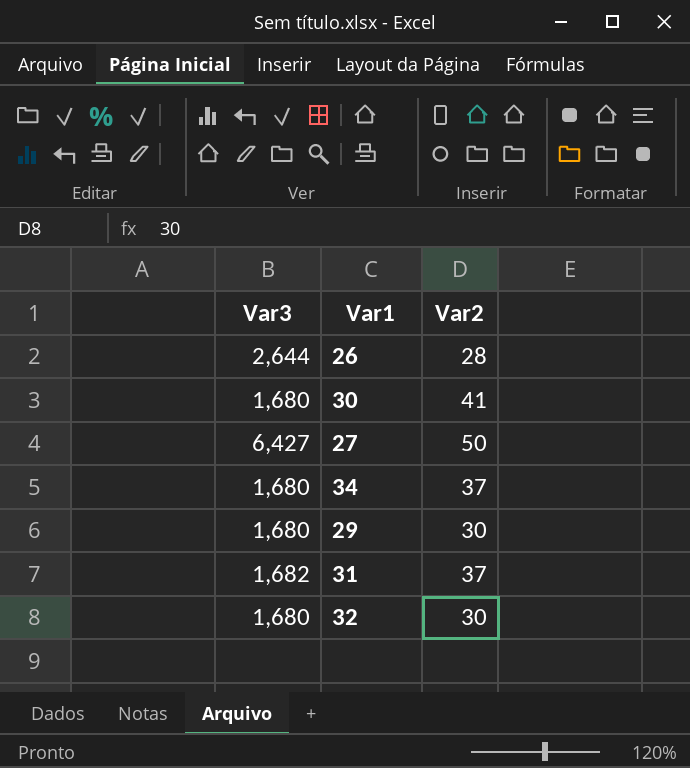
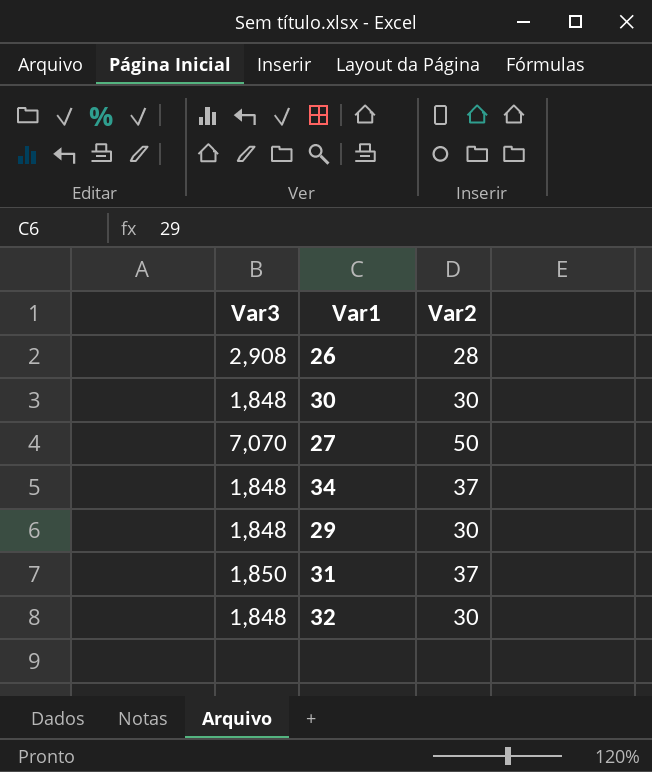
26 | Var3: 2,644 -> 2,908
30 | Var3: 1,680 -> 1,848
30 | Var2: 41 -> 30
27 | Var3: 6,427 -> 7,070
34 | Var3: 1,680 -> 1,848
29 | Var3: 1,680 -> 1,848
31 | Var3: 1,682 -> 1,850
32 | Var3: 1,680 -> 1,848

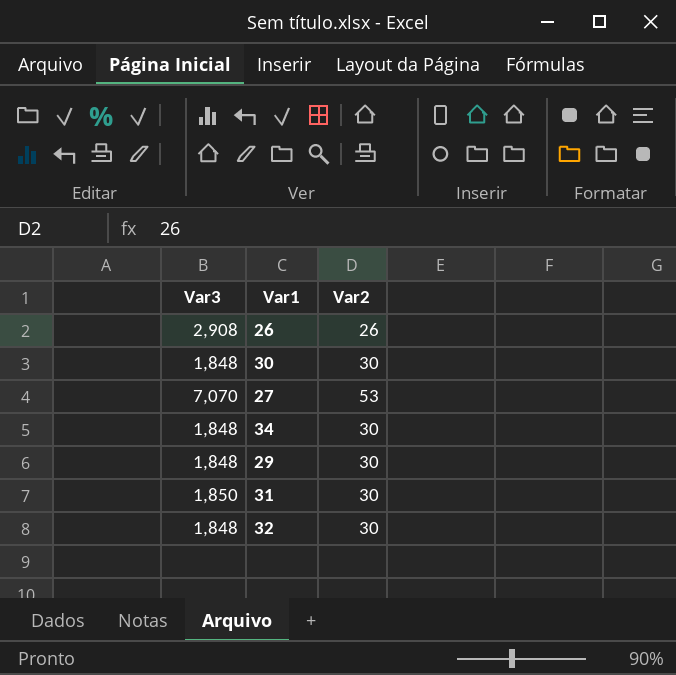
26 | Var2: 28 -> 26
27 | Var2: 50 -> 53
34 | Var2: 37 -> 30
31 | Var2: 37 -> 30

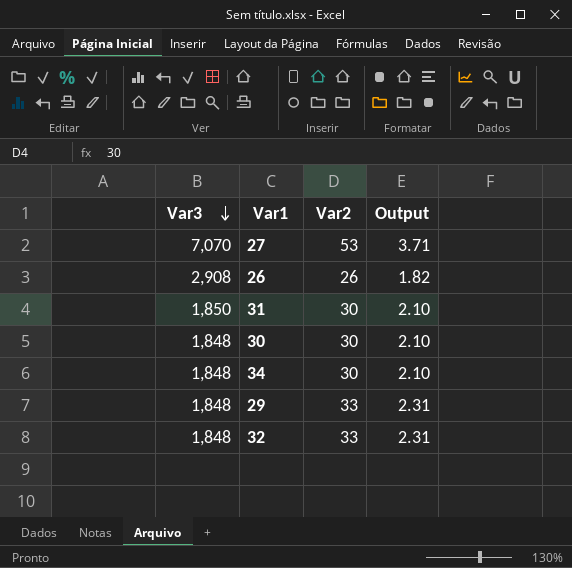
row order: none -> Var3 descending
column Output | formula: none -> [Var2] * 0.07
29 | Var2: 30 -> 33
32 | Var2: 30 -> 33

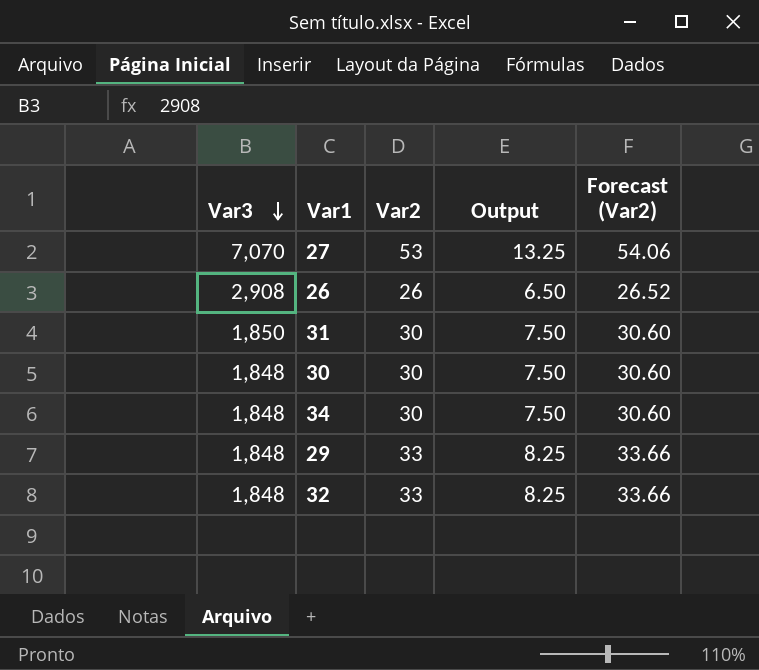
column Output | formula: [Var2] * 0.07 -> [Var2] * 0.25
column Forecast (Var2) | formula: none -> [Var2] * 1.02

